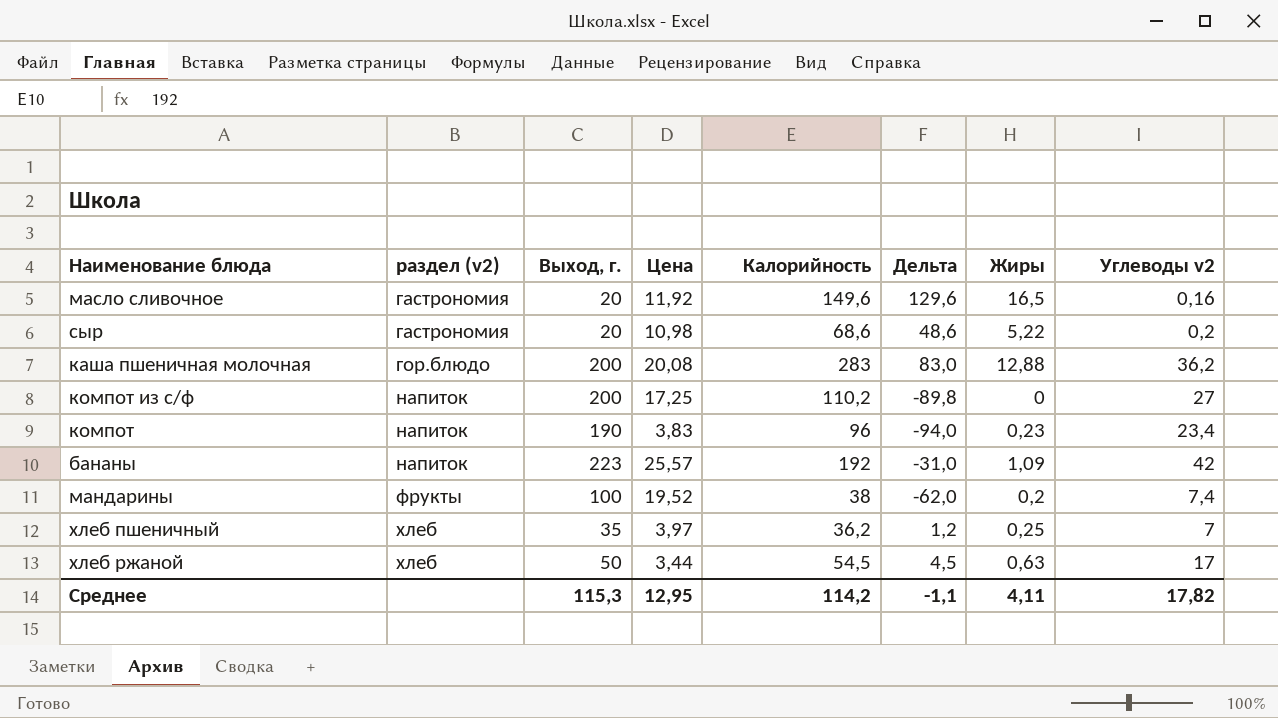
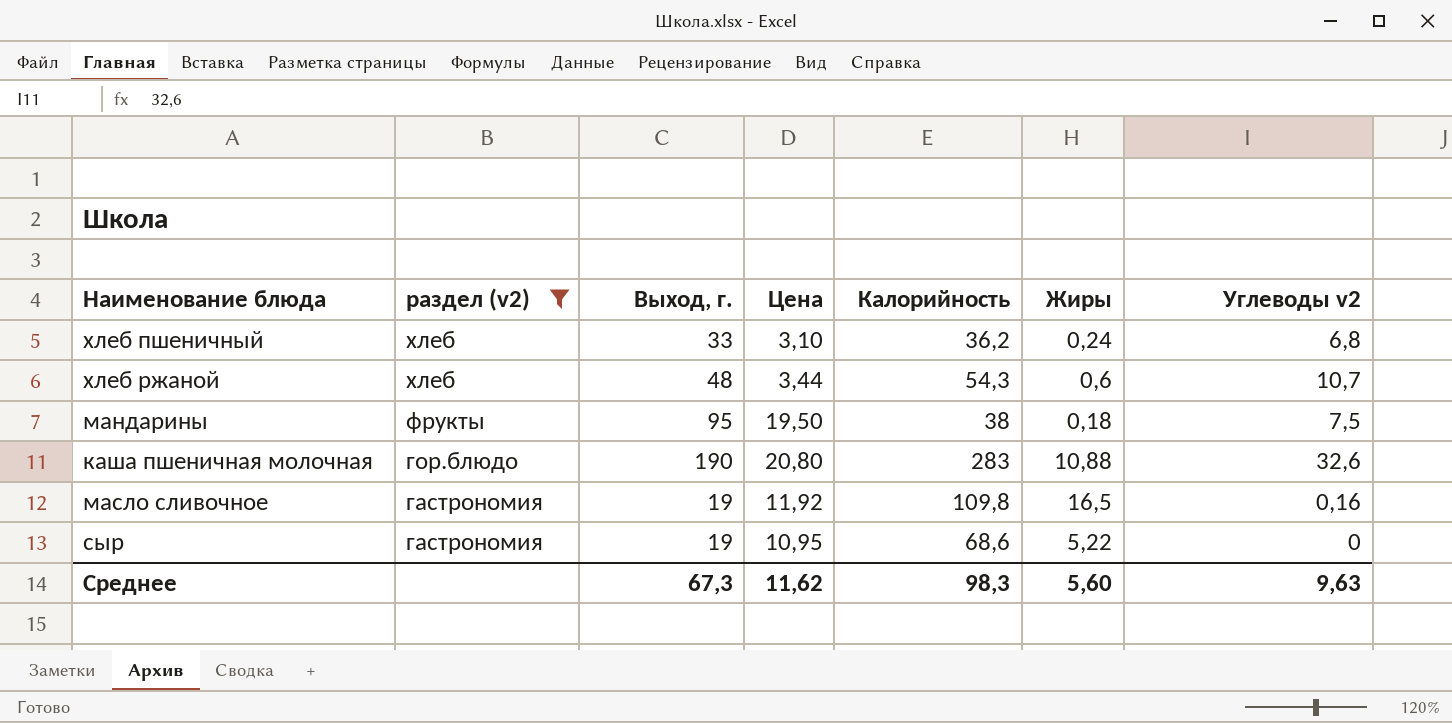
filter: none -> раздел (v2) != напиток
row order: раздел (v2) ascending -> раздел (v2) descending
column Дельта | formula: [Калорийность] - [Выход, г.] -> none
хлеб пшеничный | Выход, г.: 35 -> 33
хлеб пшеничный | Цена: 3,97 -> 3,10
хлеб пшеничный | Жиры: 0,25 -> 0,24
хлеб пшеничный | Углеводы v2: 7 -> 6,8
хлеб ржаной | Выход, г.: 50 -> 48
хлеб ржаной | Калорийность: 54,5 -> 54,3
хлеб ржаной | Жиры: 0,63 -> 0,6
хлеб ржаной | Углеводы v2: 17 -> 10,7
мандарины | Выход, г.: 100 -> 95
мандарины | Цена: 19,52 -> 19,50
мандарины | Жиры: 0,2 -> 0,18
мандарины | Углеводы v2: 7,4 -> 7,5
каша пшеничная молочная | Выход, г.: 200 -> 190
каша пшеничная молочная | Цена: 20,08 -> 20,80
каша пшеничная молочная | Жиры: 12,88 -> 10,88
каша пшеничная молочная | Углеводы v2: 36,2 -> 32,6
масло сливочное | Выход, г.: 20 -> 19
масло сливочное | Калорийность: 149,6 -> 109,8
сыр | Выход, г.: 20 -> 19
сыр | Цена: 10,98 -> 10,95
сыр | Углеводы v2: 0,2 -> 0
Среднее | Выход, г.: 115,3 -> 67,3
Среднее | Цена: 12,95 -> 11,62
Среднее | Калорийность: 114,2 -> 98,3
Среднее | Жиры: 4,11 -> 5,60
Среднее | Углеводы v2: 17,82 -> 9,63

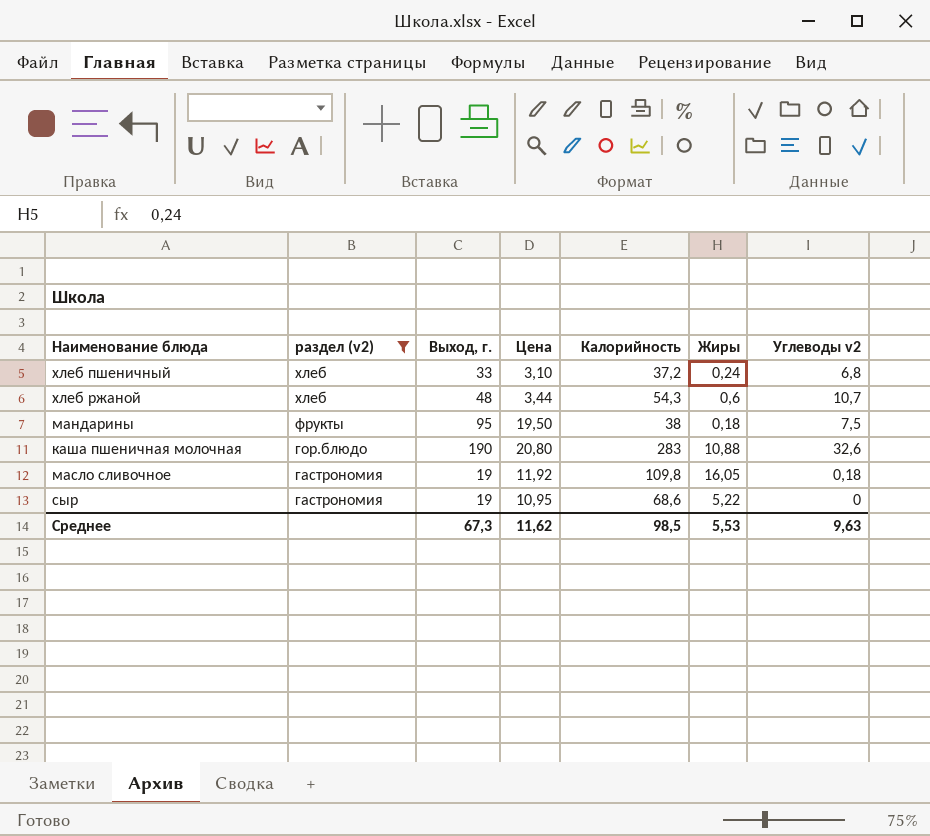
хлеб пшеничный | Калорийность: 36,2 -> 37,2
масло сливочное | Жиры: 16,5 -> 16,05
масло сливочное | Углеводы v2: 0,16 -> 0,18
Среднее | Калорийность: 98,3 -> 98,5
Среднее | Жиры: 5,60 -> 5,53

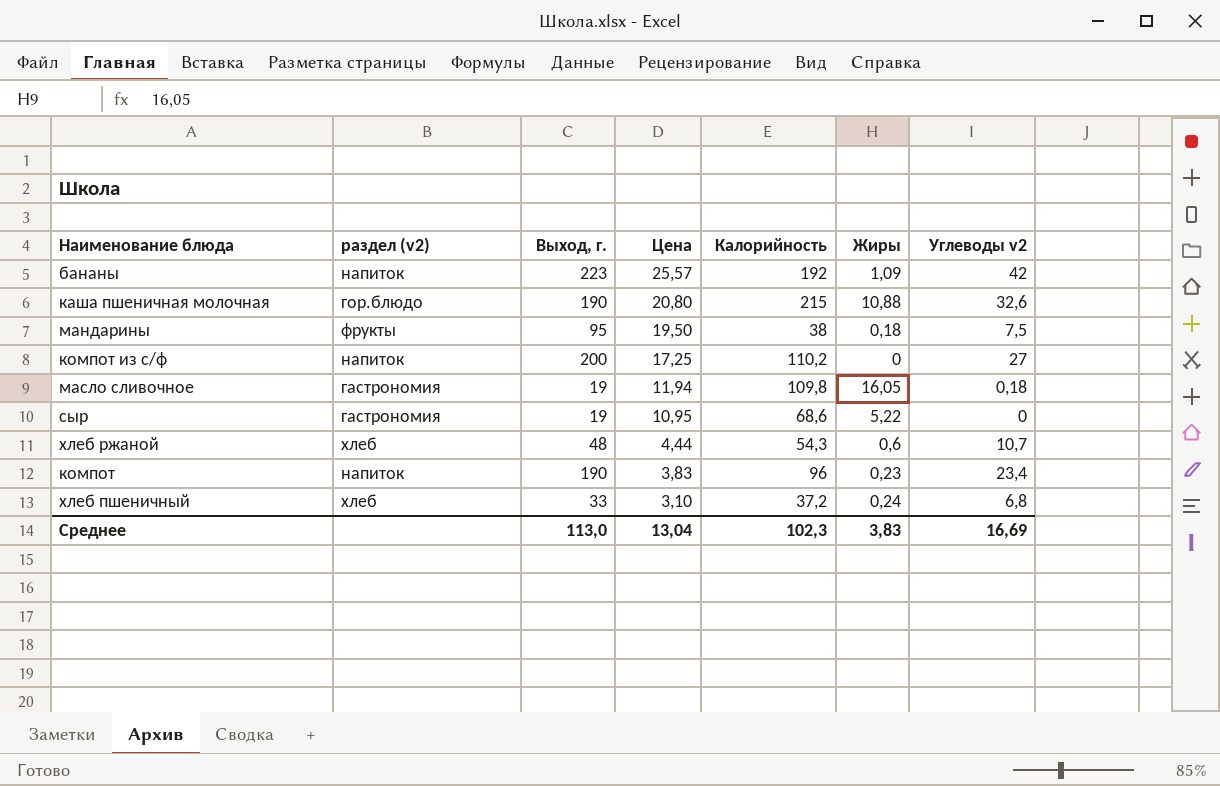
filter: раздел (v2) != напиток -> none
row order: раздел (v2) descending -> Цена descending
каша пшеничная молочная | Калорийность: 283 -> 215
масло сливочное | Цена: 11,92 -> 11,94
хлеб ржаной | Цена: 3,44 -> 4,44
Среднее | Выход, г.: 67,3 -> 113,0
Среднее | Цена: 11,62 -> 13,04
Среднее | Калорийность: 98,5 -> 102,3
Среднее | Жиры: 5,53 -> 3,83
Среднее | Углеводы v2: 9,63 -> 16,69

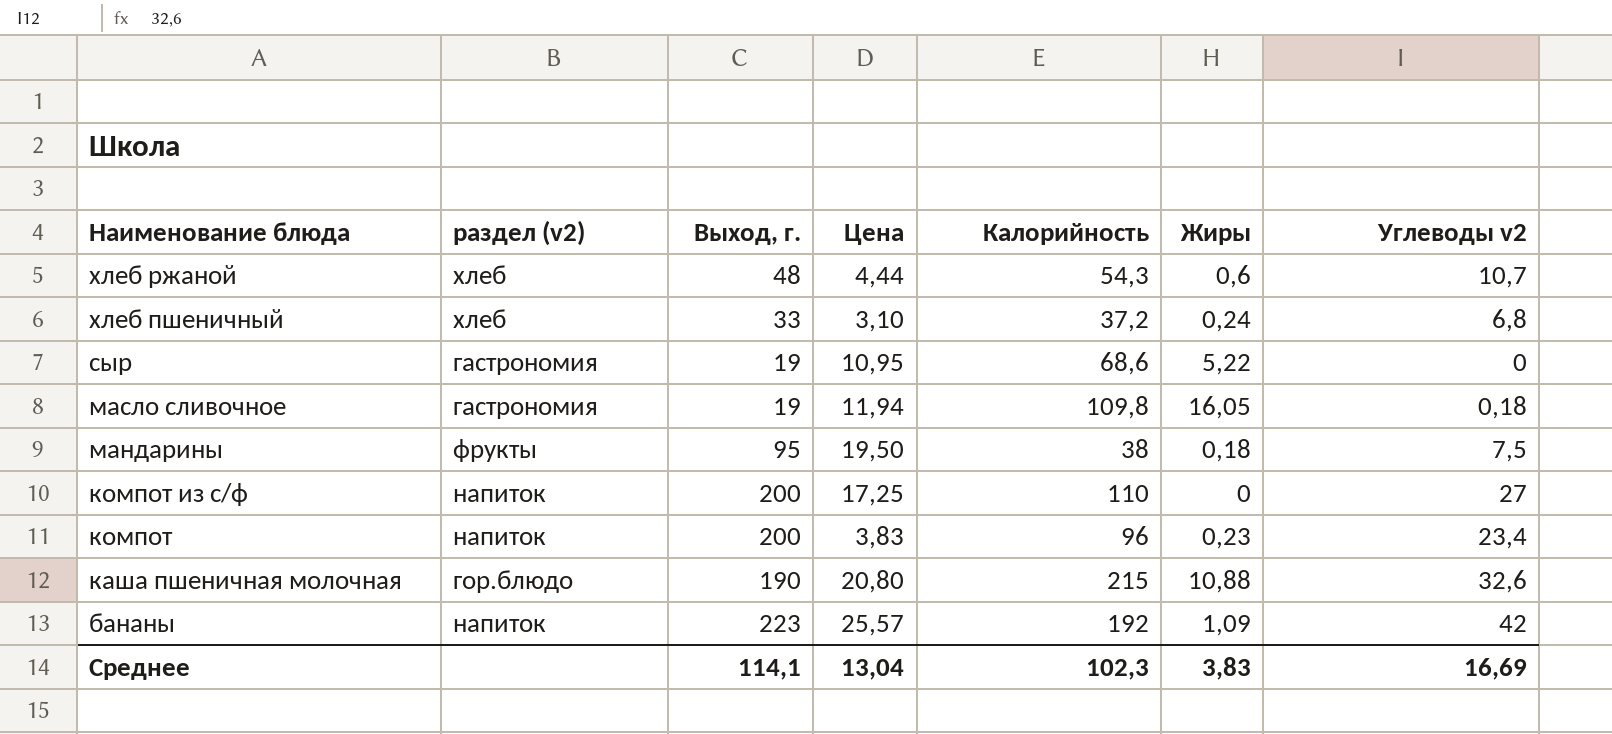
row order: Цена descending -> Наименование блюда descending
компот из с/ф | Калорийность: 110,2 -> 110
компот | Выход, г.: 190 -> 200
Среднее | Выход, г.: 113,0 -> 114,1

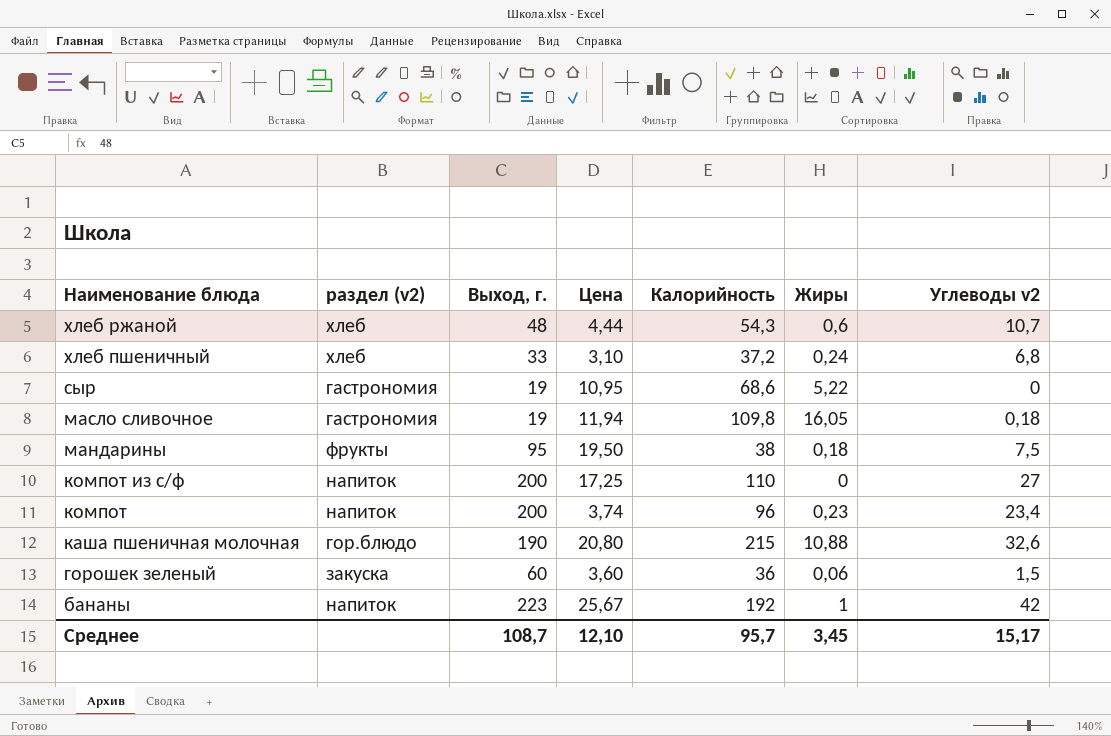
компот | Цена: 3,83 -> 3,74
row горошек зеленый: none -> закуска | 60 | 3,60 | 36 | 0,06 | 1,5
бананы | Цена: 25,57 -> 25,67
бананы | Жиры: 1,09 -> 1
Среднее | Выход, г.: 114,1 -> 108,7
Среднее | Цена: 13,04 -> 12,10
Среднее | Калорийность: 102,3 -> 95,7
Среднее | Жиры: 3,83 -> 3,45
Среднее | Углеводы v2: 16,69 -> 15,17

